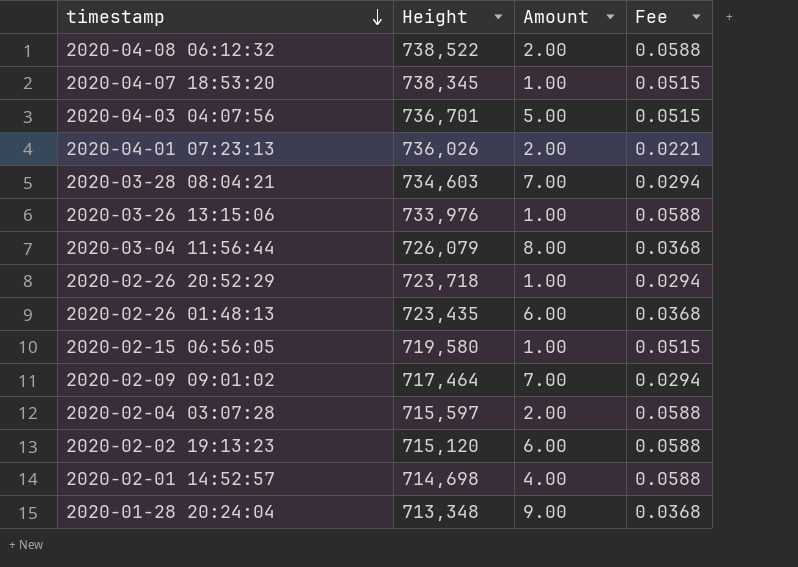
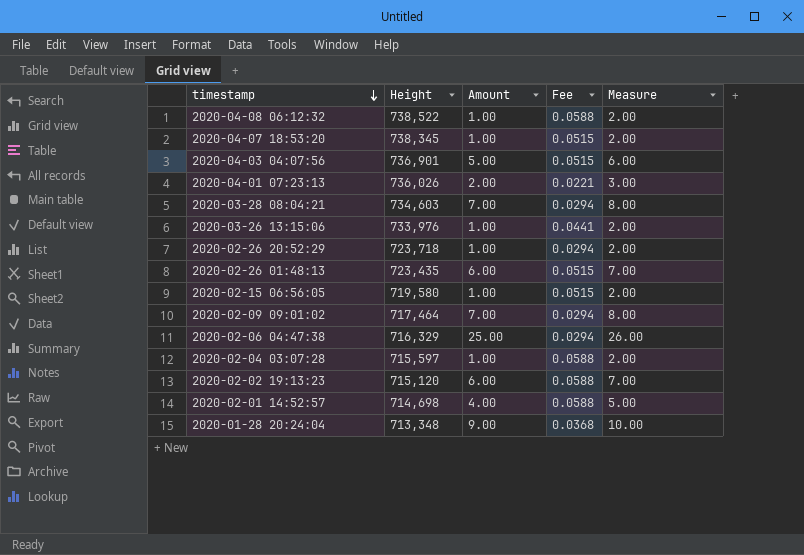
column Measure | formula: none -> [Amount] + 1
row 2020-03-04 11:56:44: 726,079 | 8.00 | 0.0368 -> none
2020-04-08 06:12:32 | Amount: 2.00 -> 1.00
2020-04-03 04:07:56 | Height: 736,701 -> 736,901
2020-03-26 13:15:06 | Fee: 0.0588 -> 0.0441
2020-02-26 01:48:13 | Fee: 0.0368 -> 0.0515
row 2020-02-06 04:47:38: none -> 716,329 | 25.00 | 0.0294 | 26.00
2020-02-04 03:07:28 | Amount: 2.00 -> 1.00

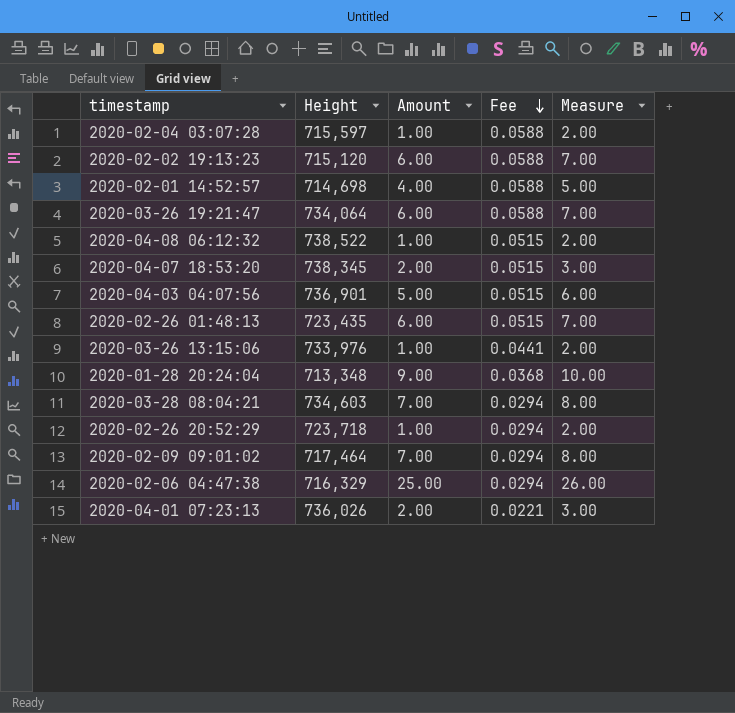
row order: timestamp descending -> Fee descending
row 2020-02-15 06:56:05: 719,580 | 1.00 | 0.0515 | 2.00 -> none
row 2020-03-26 19:21:47: none -> 734,064 | 6.00 | 0.0588 | 7.00
2020-04-08 06:12:32 | Fee: 0.0588 -> 0.0515
2020-04-07 18:53:20 | Amount: 1.00 -> 2.00
2020-04-07 18:53:20 | Measure: 2.00 -> 3.00

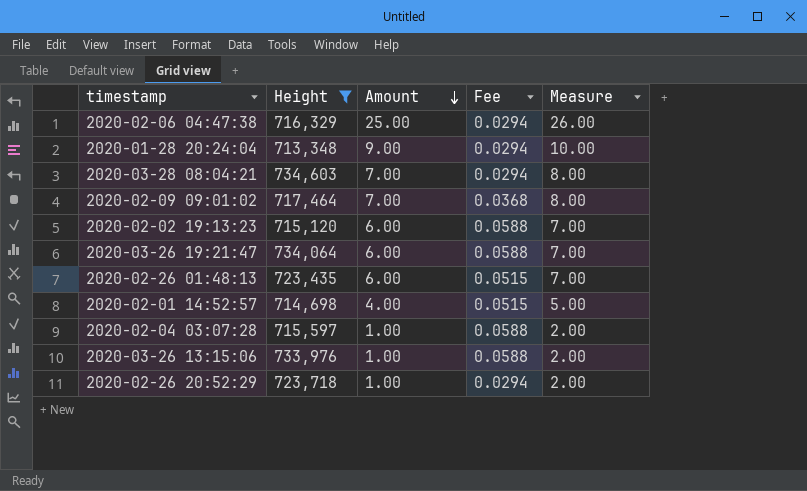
filter: none -> Height <= 734,603
row order: Fee descending -> Amount descending
2020-01-28 20:24:04 | Fee: 0.0368 -> 0.0294
2020-02-09 09:01:02 | Fee: 0.0294 -> 0.0368
2020-02-01 14:52:57 | Fee: 0.0588 -> 0.0515
2020-03-26 13:15:06 | Fee: 0.0441 -> 0.0588

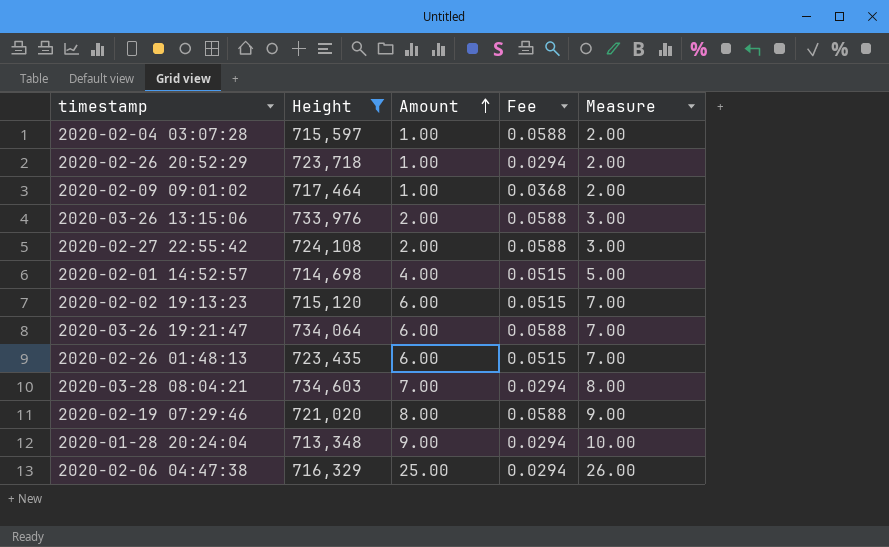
row order: Amount descending -> Amount ascending
2020-02-09 09:01:02 | Amount: 7.00 -> 1.00
2020-02-09 09:01:02 | Measure: 8.00 -> 2.00
2020-03-26 13:15:06 | Amount: 1.00 -> 2.00
2020-03-26 13:15:06 | Measure: 2.00 -> 3.00
row 2020-02-27 22:55:42: none -> 724,108 | 2.00 | 0.0588 | 3.00
2020-02-02 19:13:23 | Fee: 0.0588 -> 0.0515
row 2020-02-19 07:29:46: none -> 721,020 | 8.00 | 0.0588 | 9.00

